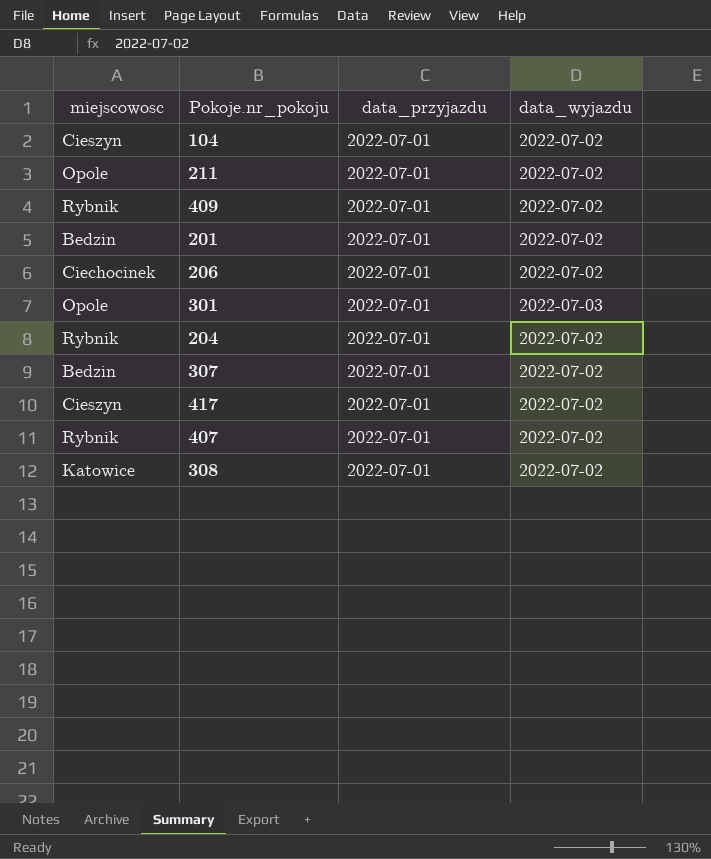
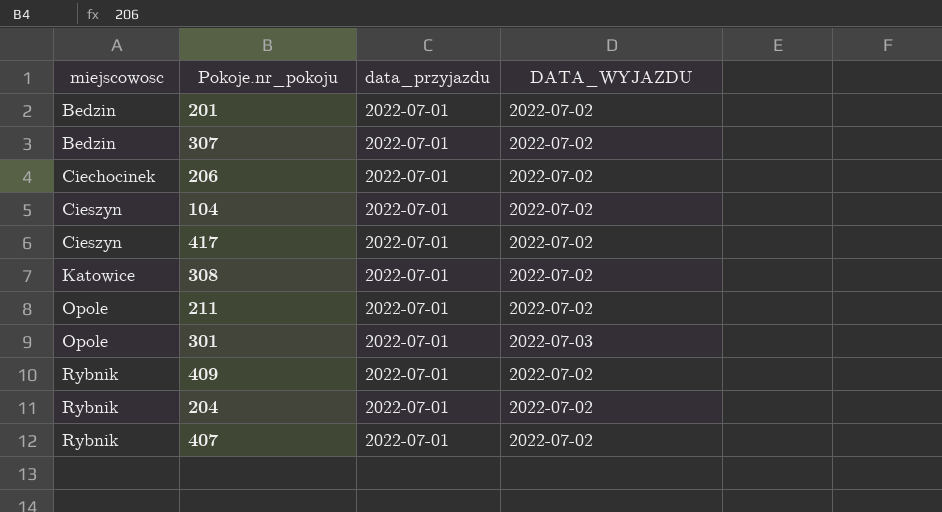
row order: none -> miejscowosc ascending
column name: data_wyjazdu -> DATA_WYJAZDU

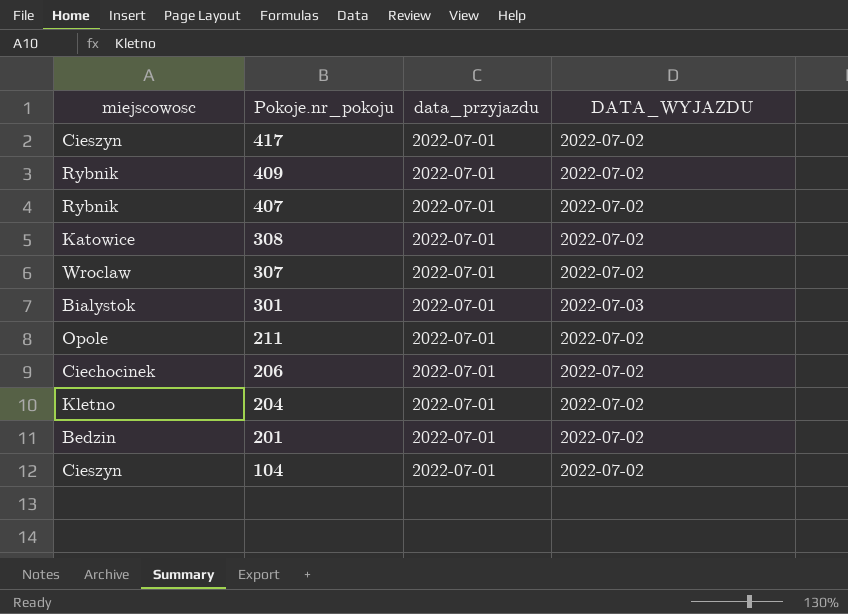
row order: miejscowosc ascending -> Pokoje.nr_pokoju descending
307 | miejscowosc: Bedzin -> Wroclaw
301 | miejscowosc: Opole -> Bialystok
204 | miejscowosc: Rybnik -> Kletno

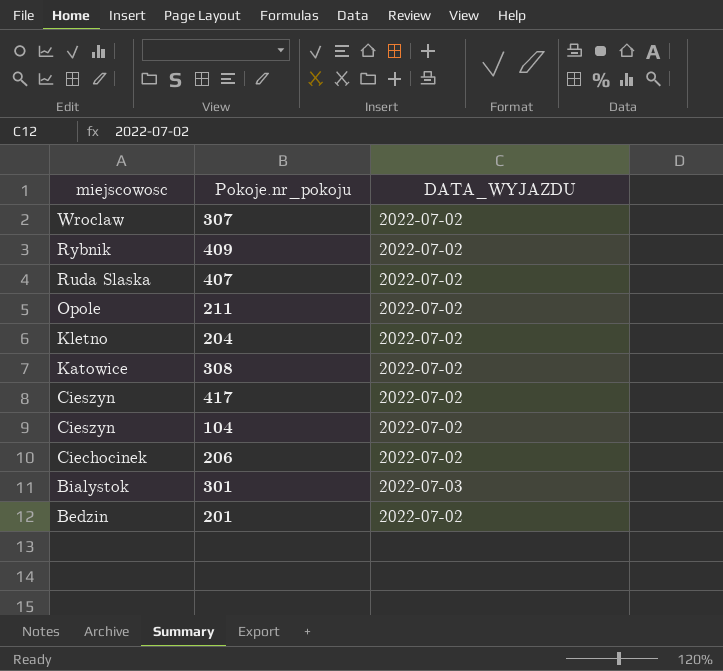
row order: Pokoje.nr_pokoju descending -> miejscowosc descending
column data_przyjazdu | position: 3 -> none
407 | miejscowosc: Rybnik -> Ruda Slaska

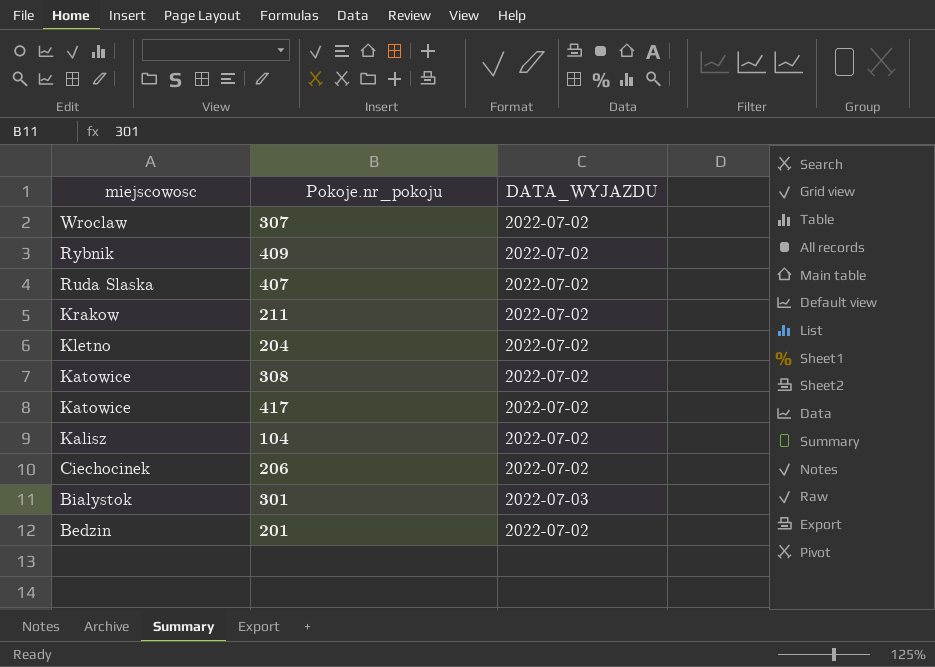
211 | miejscowosc: Opole -> Krakow
417 | miejscowosc: Cieszyn -> Katowice
104 | miejscowosc: Cieszyn -> Kalisz

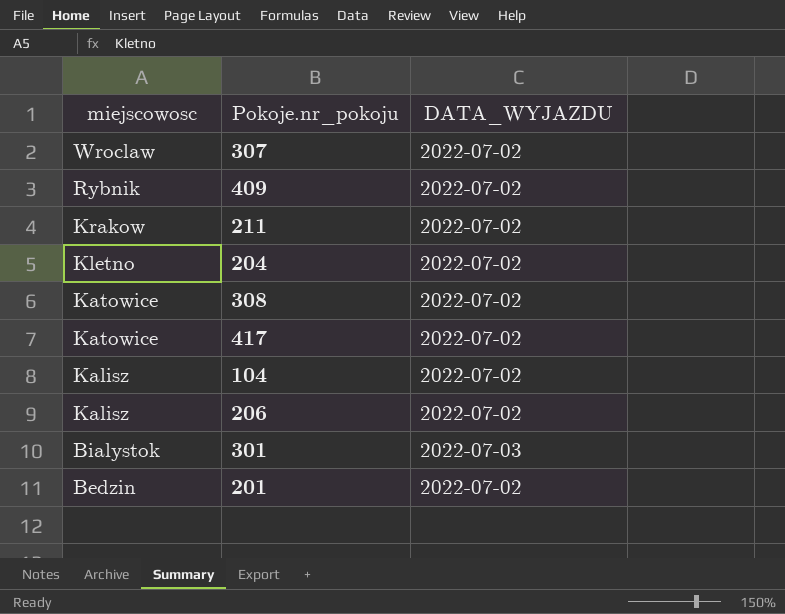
row 407: Ruda Slaska | 2022-07-02 -> none
206 | miejscowosc: Ciechocinek -> Kalisz

